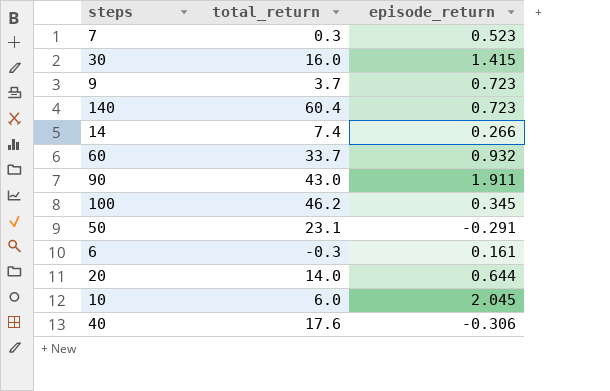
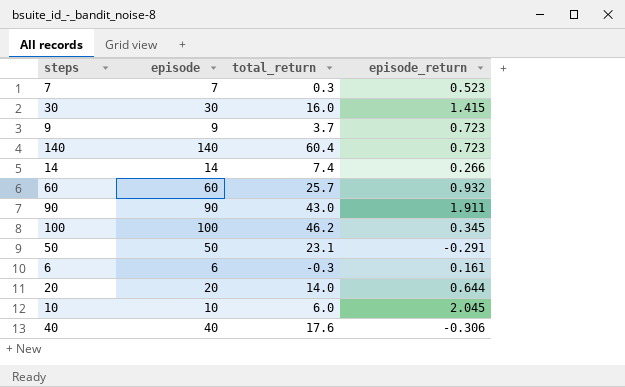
column episode | position: none -> 2
60 | total_return: 33.7 -> 25.7

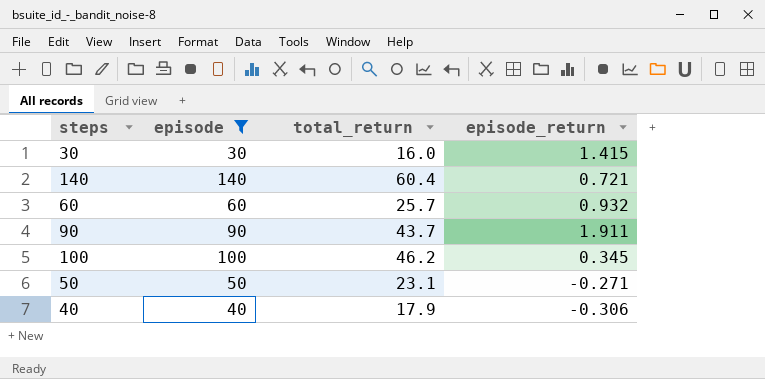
filter: none -> episode >= 30
140 | episode_return: 0.723 -> 0.721
90 | total_return: 43.0 -> 43.7
50 | episode_return: -0.291 -> -0.271
40 | total_return: 17.6 -> 17.9

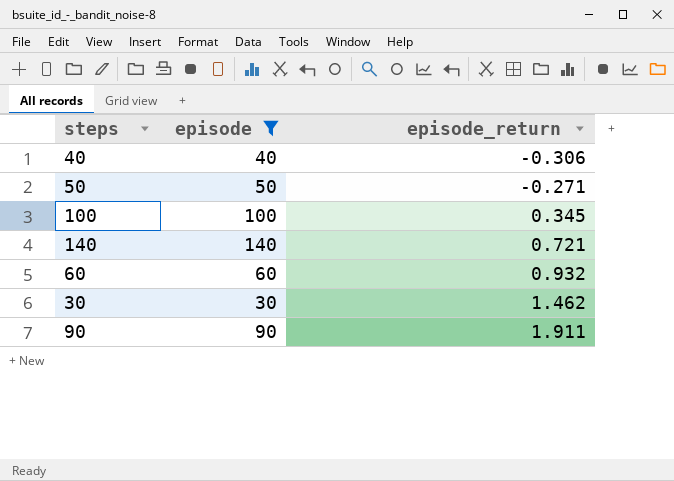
row order: none -> episode_return ascending
column total_return | position: 3 -> none
30 | episode_return: 1.415 -> 1.462

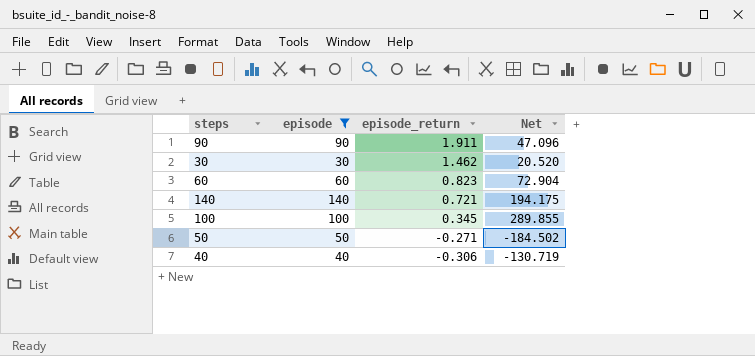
row order: episode_return ascending -> episode_return descending
column Net | formula: none -> [episode] / [episode_return]
60 | episode_return: 0.932 -> 0.823

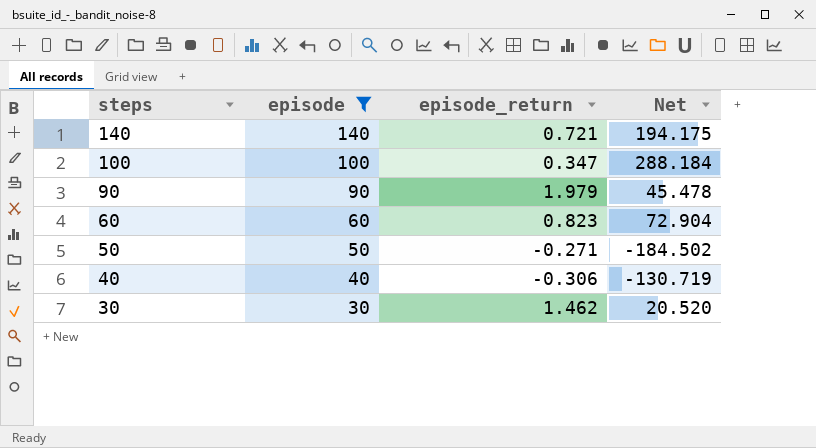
row order: episode_return descending -> steps descending
100 | episode_return: 0.345 -> 0.347
100 | Net: 289.855 -> 288.184
90 | episode_return: 1.911 -> 1.979
90 | Net: 47.096 -> 45.478

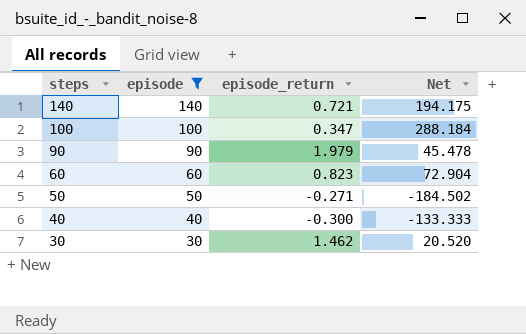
40 | episode_return: -0.306 -> -0.300
40 | Net: -130.719 -> -133.333

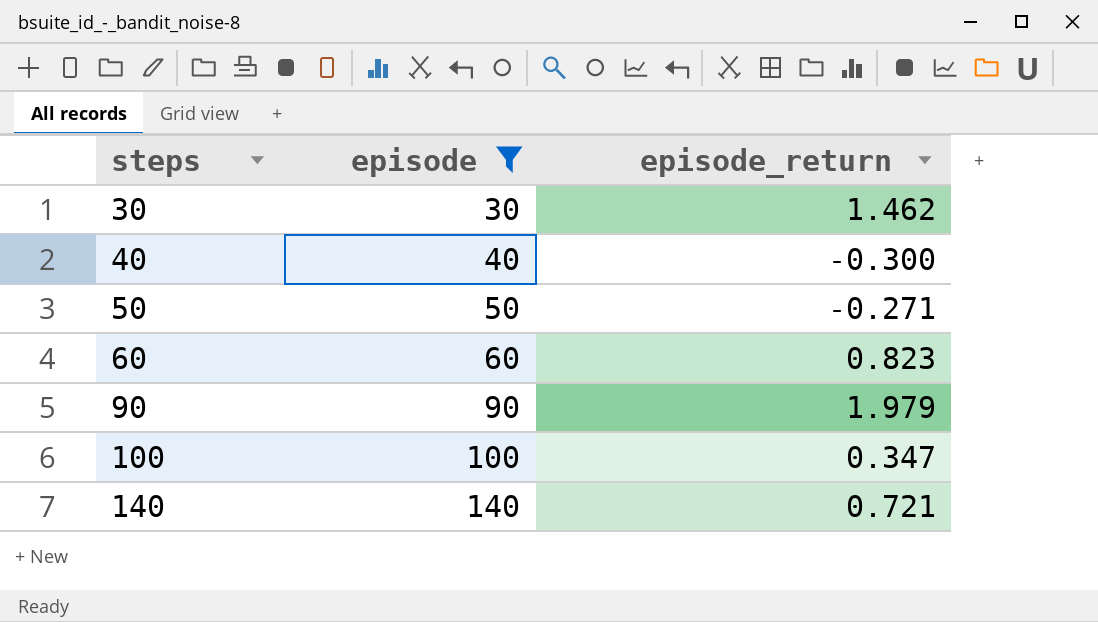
row order: steps descending -> steps ascending
column Net | formula: [episode] / [episode_return] -> none

